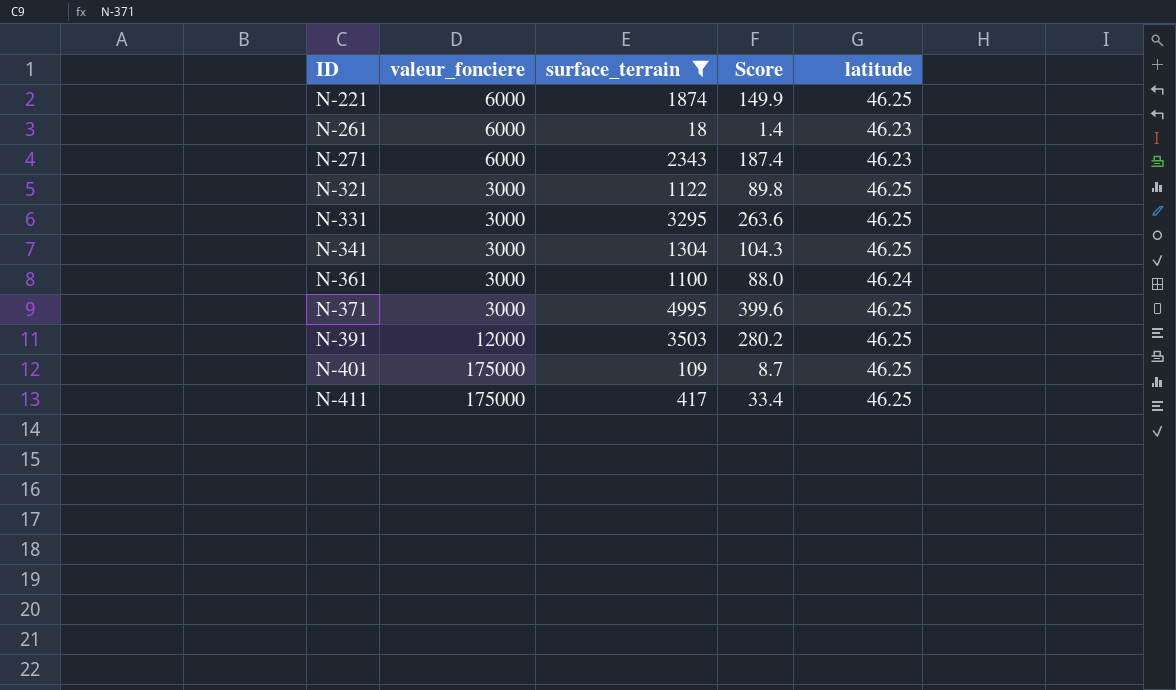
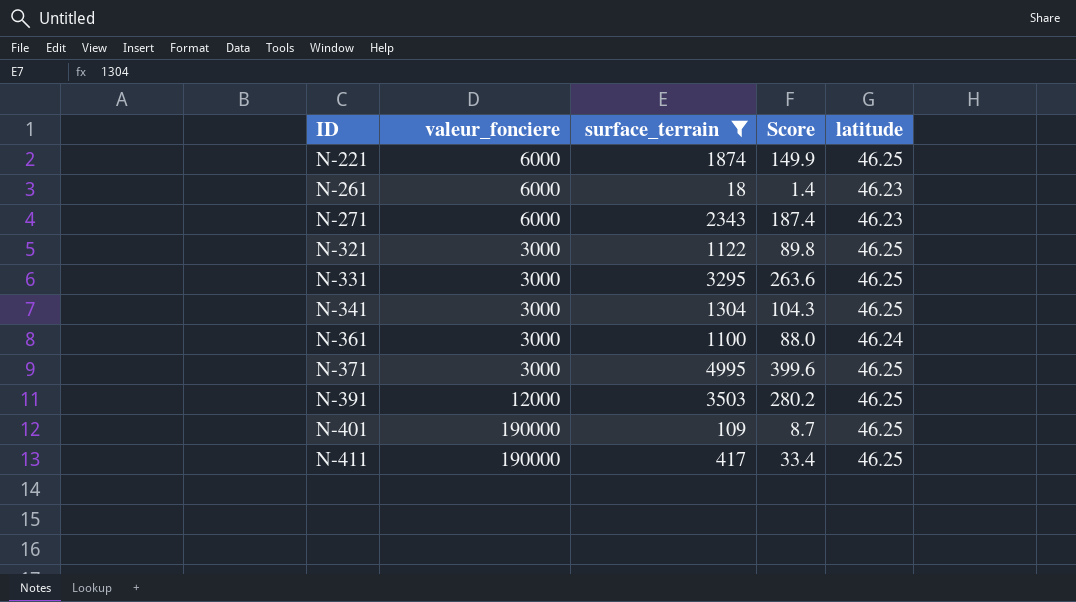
N-401 | valeur_fonciere: 175000 -> 190000
N-411 | valeur_fonciere: 175000 -> 190000

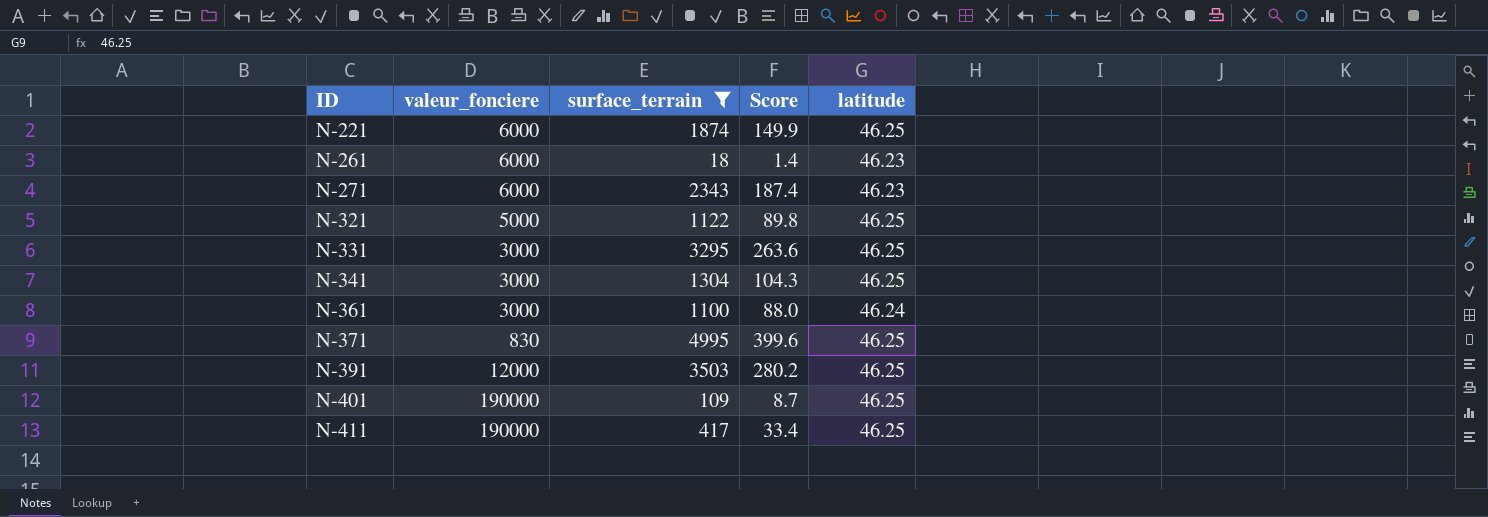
N-321 | valeur_fonciere: 3000 -> 5000
N-371 | valeur_fonciere: 3000 -> 830

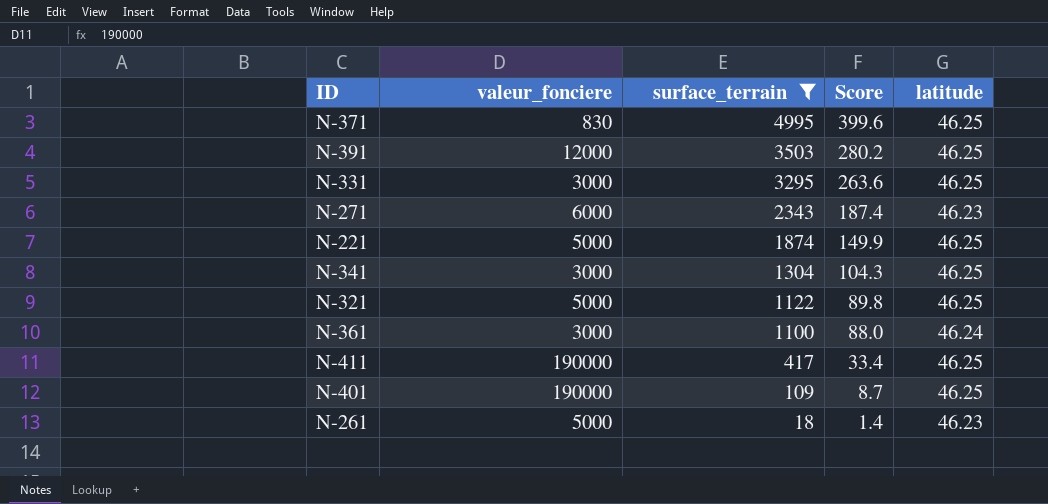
row order: ID ascending -> surface_terrain descending
N-221 | valeur_fonciere: 6000 -> 5000
N-261 | valeur_fonciere: 6000 -> 5000

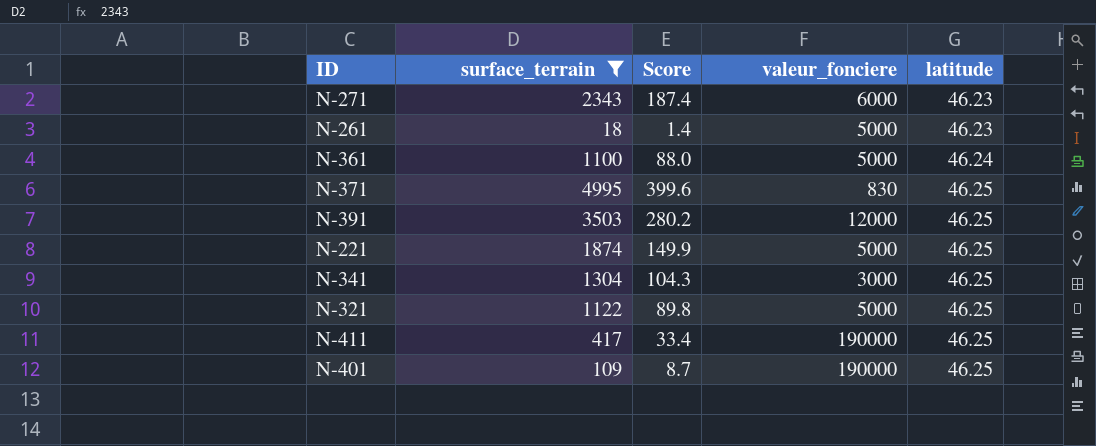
row order: surface_terrain descending -> latitude ascending
column valeur_fonciere | position: 2 -> 4
row N-331: 3000 | 3295 | 263.6 | 46.25 -> none
N-361 | valeur_fonciere: 3000 -> 5000

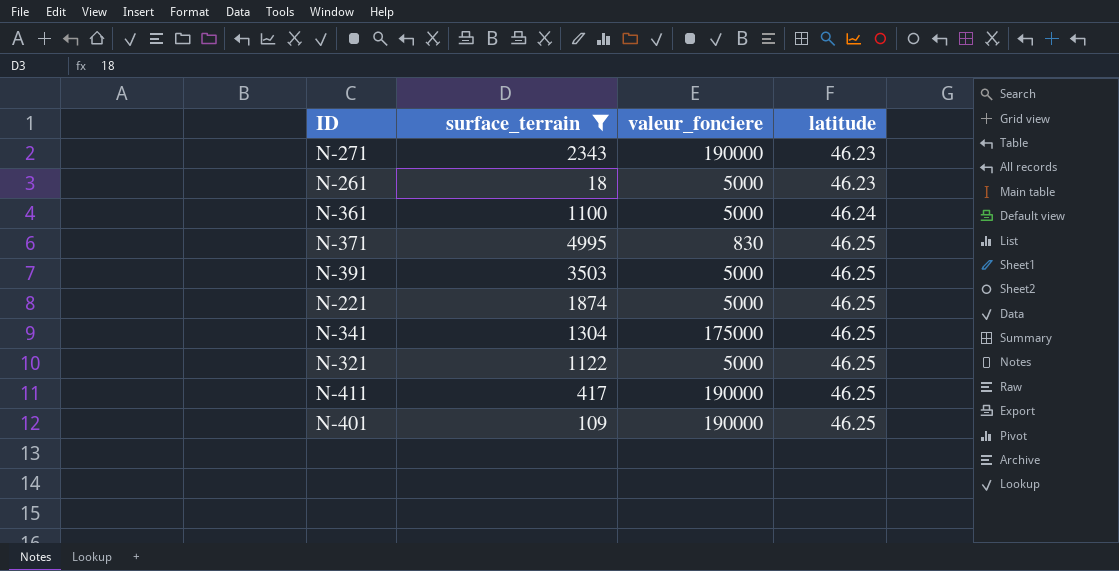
column Score | formula: [surface_terrain] * 0.08 -> none
N-271 | valeur_fonciere: 6000 -> 190000
N-391 | valeur_fonciere: 12000 -> 5000
N-341 | valeur_fonciere: 3000 -> 175000

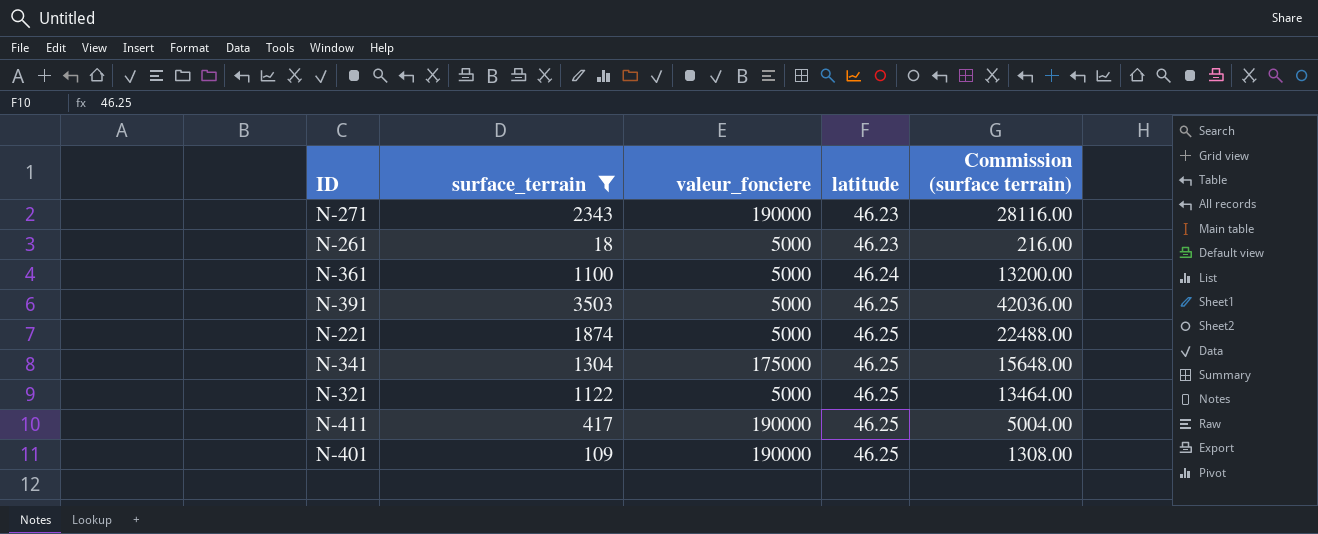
column Commission (surface terrain) | formula: none -> [surface_terrain] * 12
row N-371: 4995 | 830 | 46.25 -> none

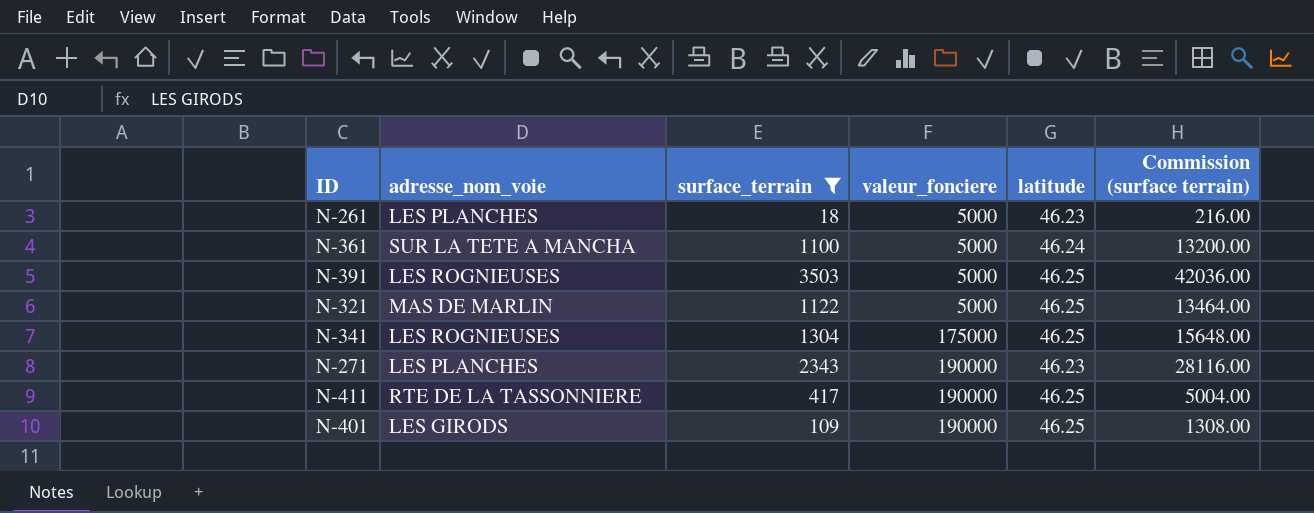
row order: latitude ascending -> valeur_fonciere ascending
column adresse_nom_voie | position: none -> 2
row N-221: 1874 | 5000 | 46.25 | 22488.00 -> none

